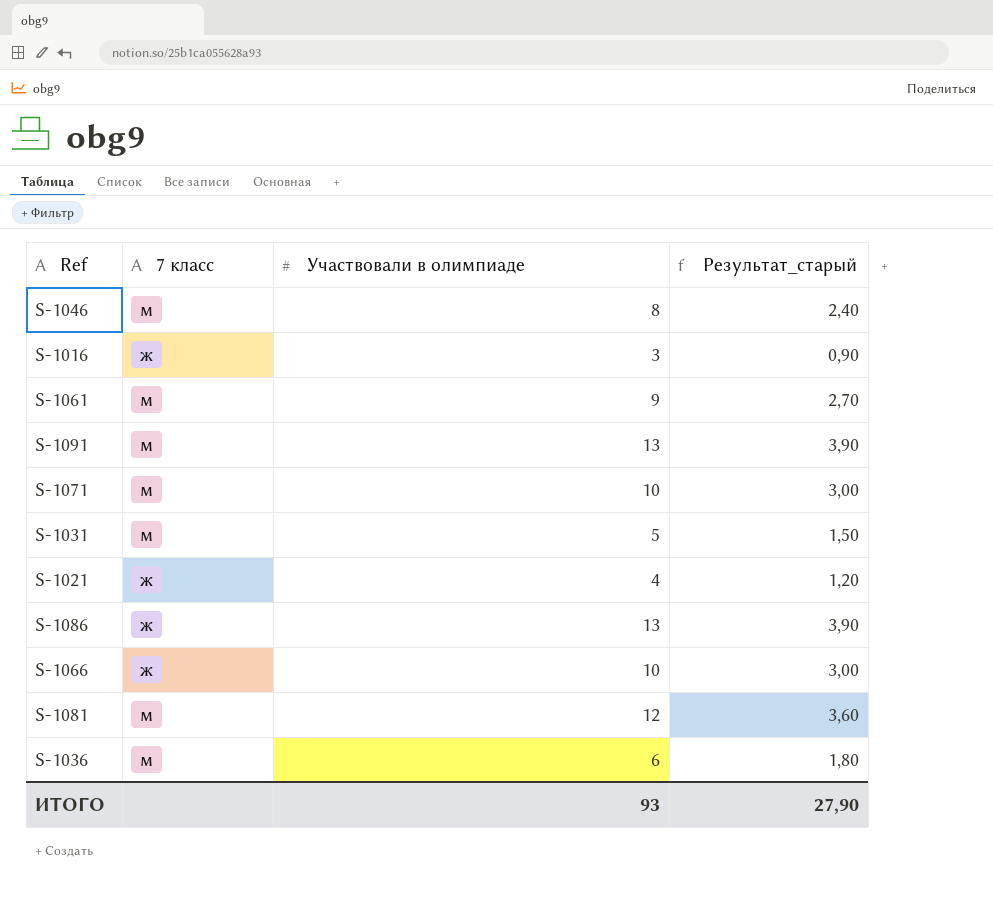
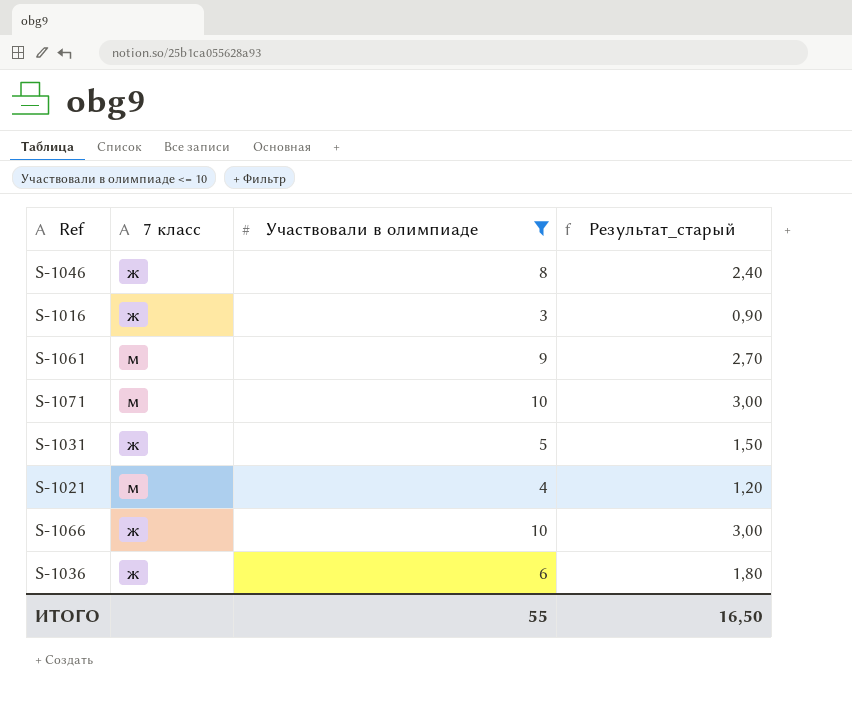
filter: none -> Участвовали в олимпиаде <= 10
S-1046 | 7 класс: м -> ж
S-1031 | 7 класс: м -> ж
S-1021 | 7 класс: ж -> м
S-1036 | 7 класс: м -> ж
ИТОГО | Участвовали в олимпиаде: 93 -> 55
ИТОГО | Результат_старый: 27,90 -> 16,50

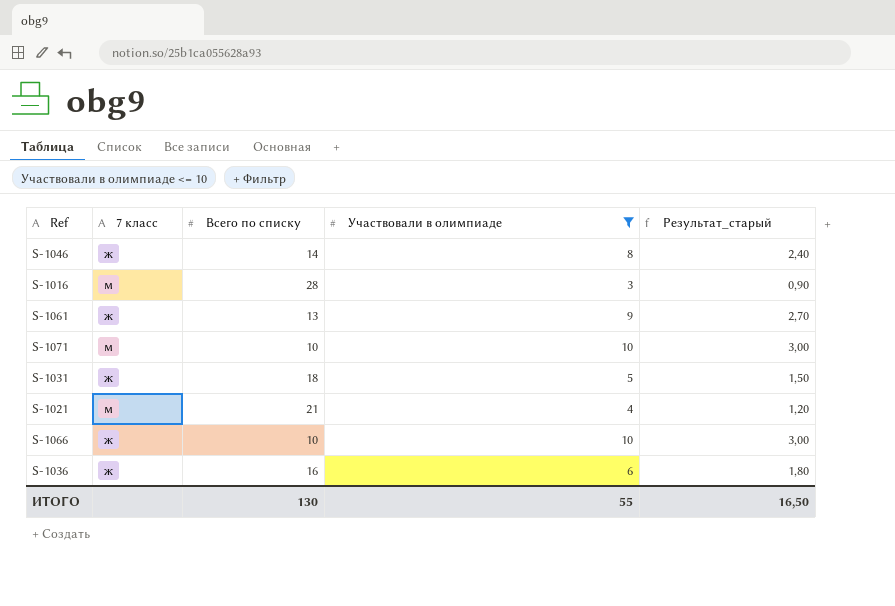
column Всего по списку | position: none -> 3
S-1016 | 7 класс: ж -> м
S-1061 | 7 класс: м -> ж

